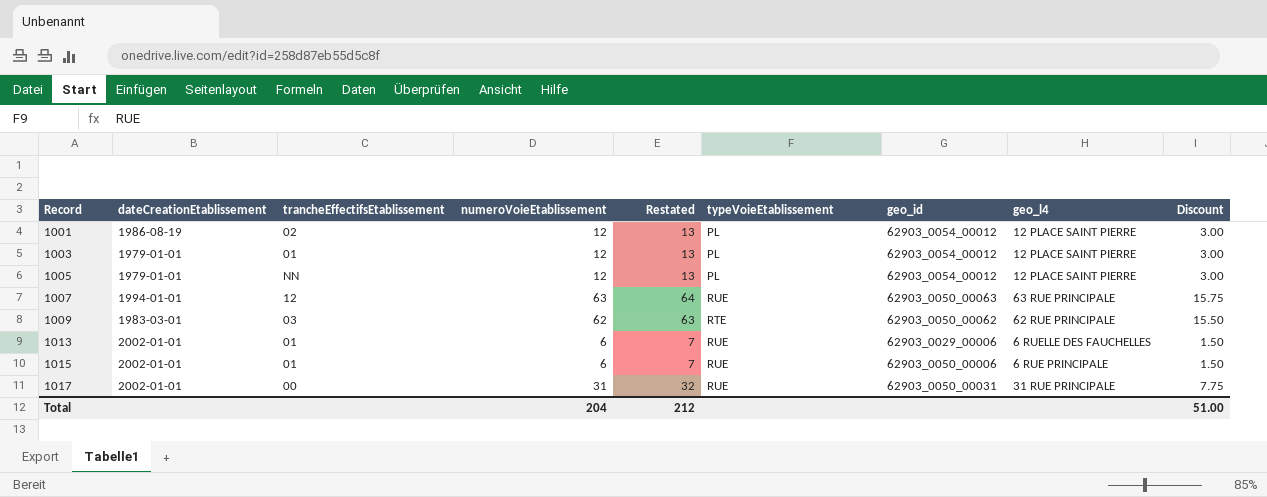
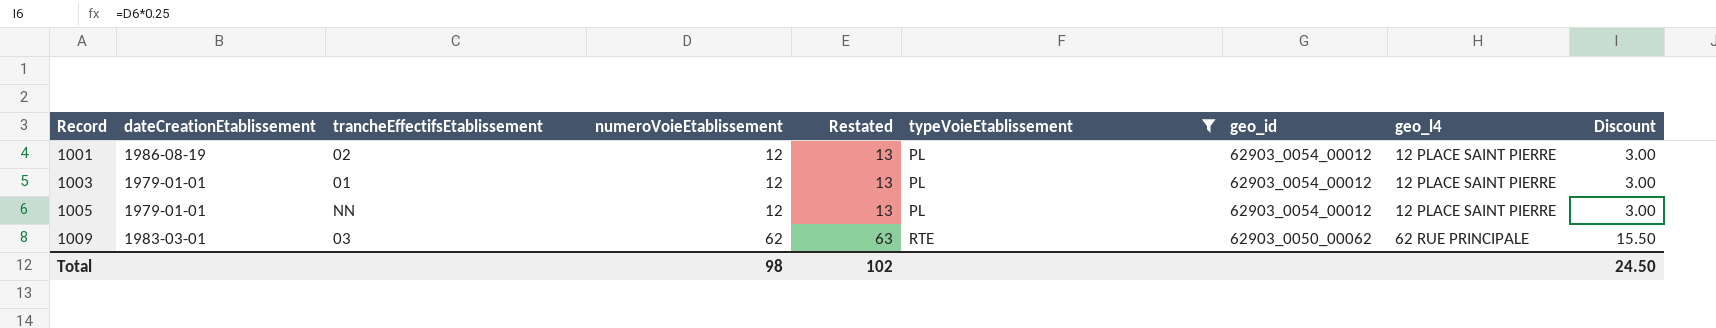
filter: none -> typeVoieEtablissement != RUE
Total | numeroVoieEtablissement: 204 -> 98
Total | Restated: 212 -> 102
Total | Discount: 51.00 -> 24.50

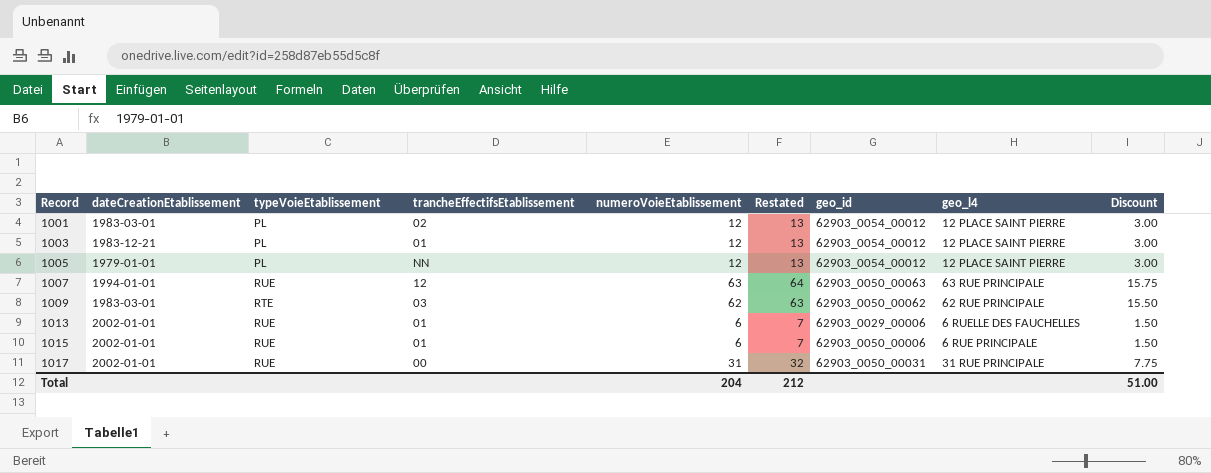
filter: typeVoieEtablissement != RUE -> none
column typeVoieEtablissement | position: 6 -> 3
1001 | dateCreationEtablissement: 1986-08-19 -> 1983-03-01
1003 | dateCreationEtablissement: 1979-01-01 -> 1983-12-21
Total | numeroVoieEtablissement: 98 -> 204
Total | Restated: 102 -> 212
Total | Discount: 24.50 -> 51.00

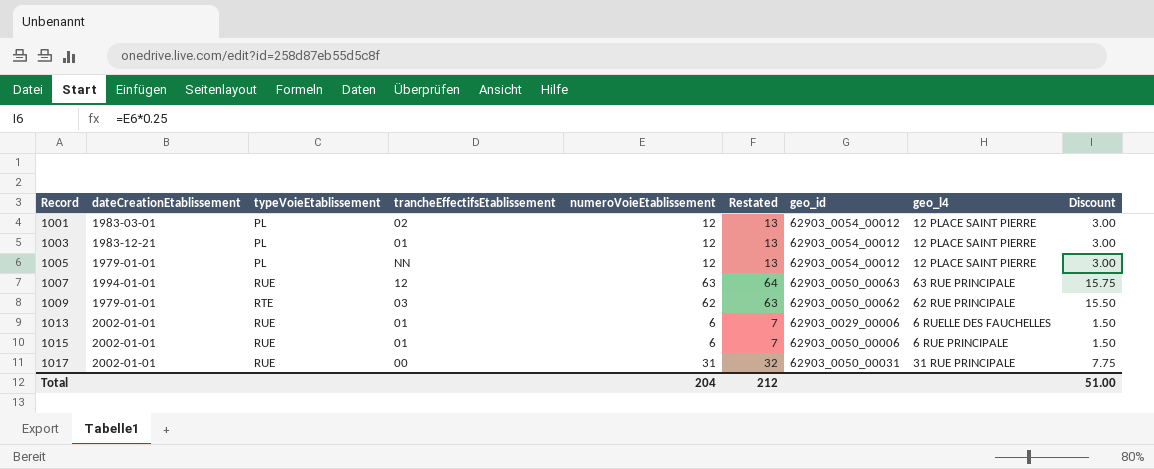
1009 | dateCreationEtablissement: 1983-03-01 -> 1979-01-01

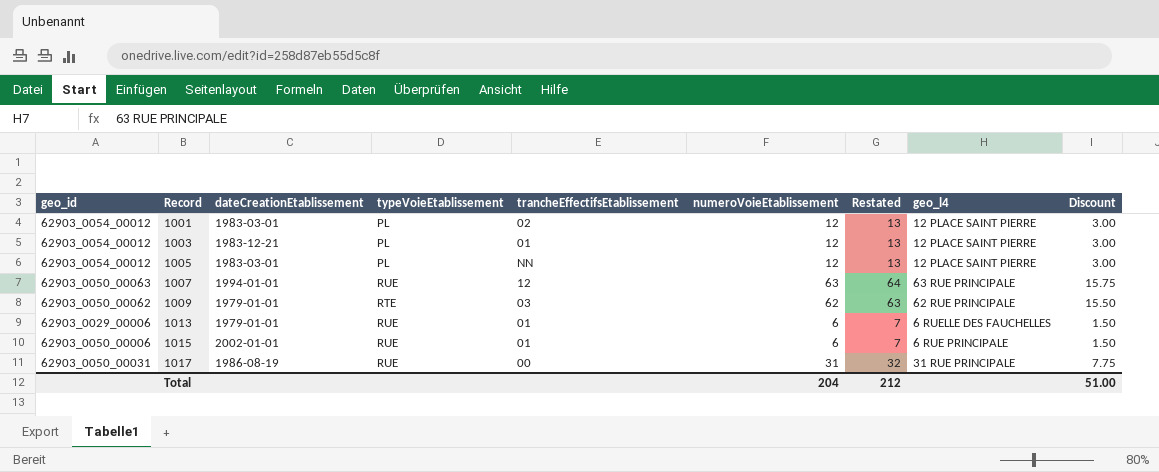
column geo_id | position: 7 -> 1
1005 | dateCreationEtablissement: 1979-01-01 -> 1983-03-01
1013 | dateCreationEtablissement: 2002-01-01 -> 1979-01-01
1017 | dateCreationEtablissement: 2002-01-01 -> 1986-08-19

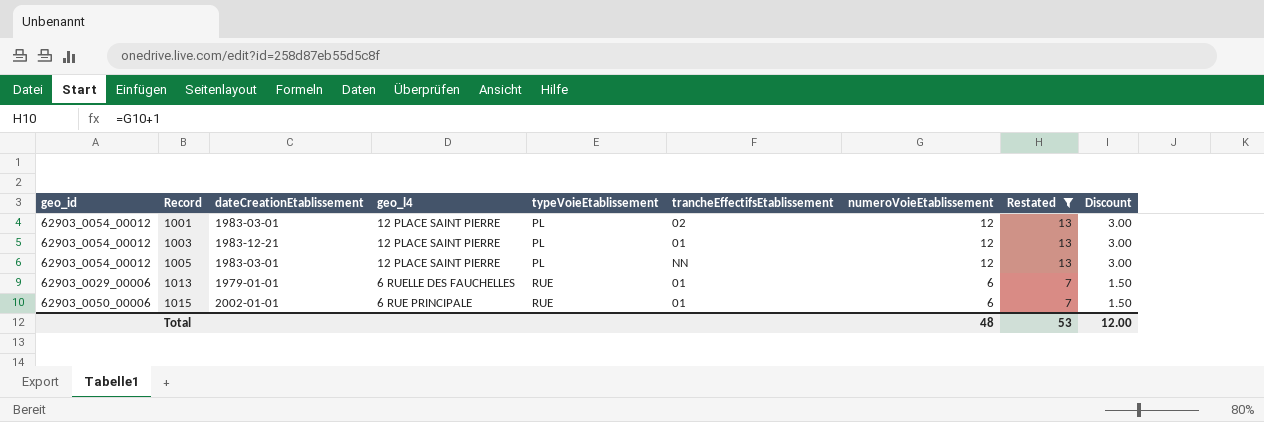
filter: none -> Restated <= 13
column geo_l4 | position: 8 -> 4
Total | numeroVoieEtablissement: 204 -> 48
Total | Restated: 212 -> 53
Total | Discount: 51.00 -> 12.00

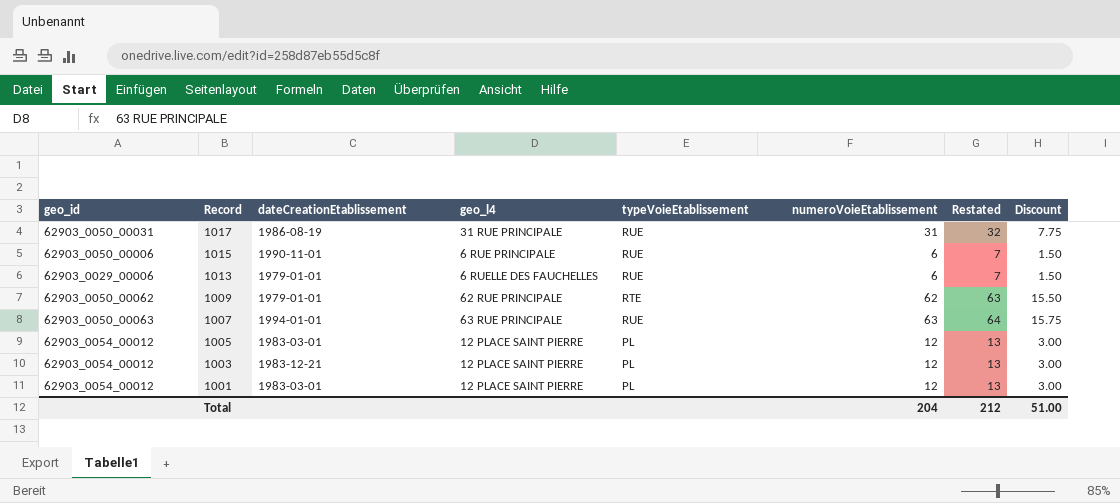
filter: Restated <= 13 -> none
row order: Record ascending -> Record descending
column trancheEffectifsEtablissement | position: 6 -> none
1015 | dateCreationEtablissement: 2002-01-01 -> 1990-11-01
Total | numeroVoieEtablissement: 48 -> 204
Total | Restated: 53 -> 212
Total | Discount: 12.00 -> 51.00

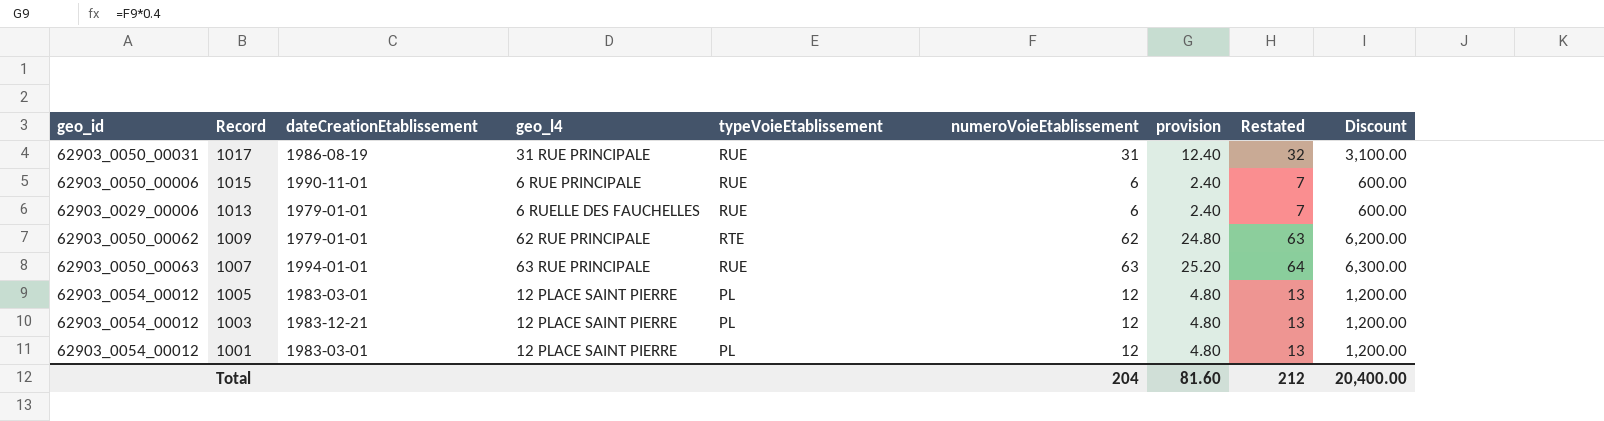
column provision | formula: none -> [numeroVoieEtablissement] * 0.4
column Discount | formula: [numeroVoieEtablissement] * 0.25 -> [numeroVoieEtablissement] * 100
Total | Discount: 51.00 -> 20,400.00

